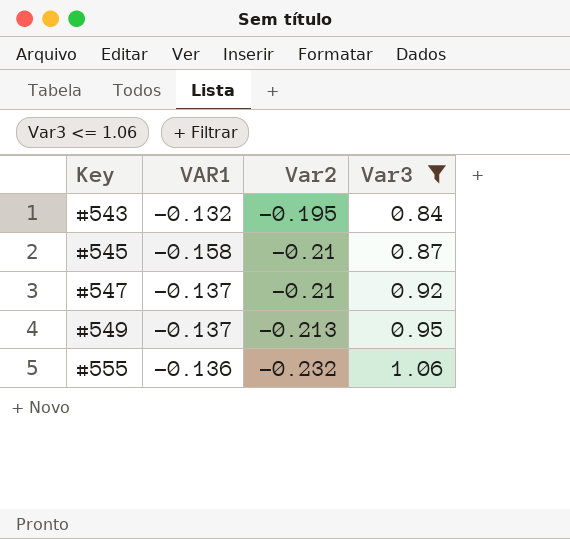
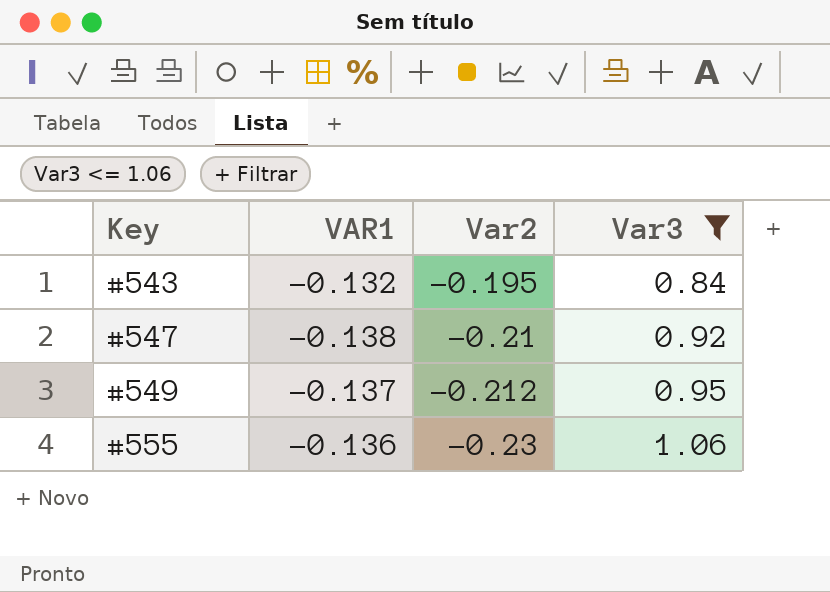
row #545: -0.158 | -0.21 | 0.87 -> none
#547 | VAR1: -0.137 -> -0.138
#549 | Var2: -0.213 -> -0.212
#555 | Var2: -0.232 -> -0.23

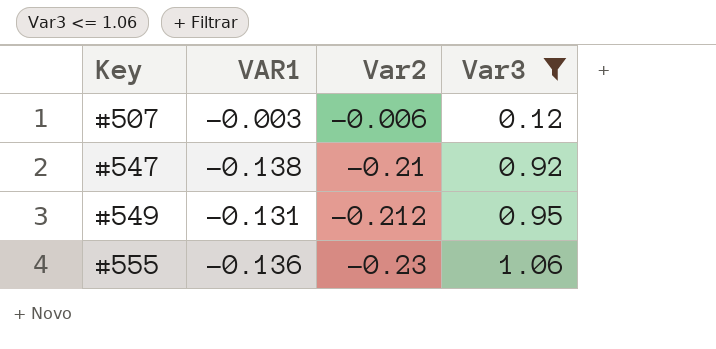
row #543: -0.132 | -0.195 | 0.84 -> none
row #507: none -> -0.003 | -0.006 | 0.12
#549 | VAR1: -0.137 -> -0.131

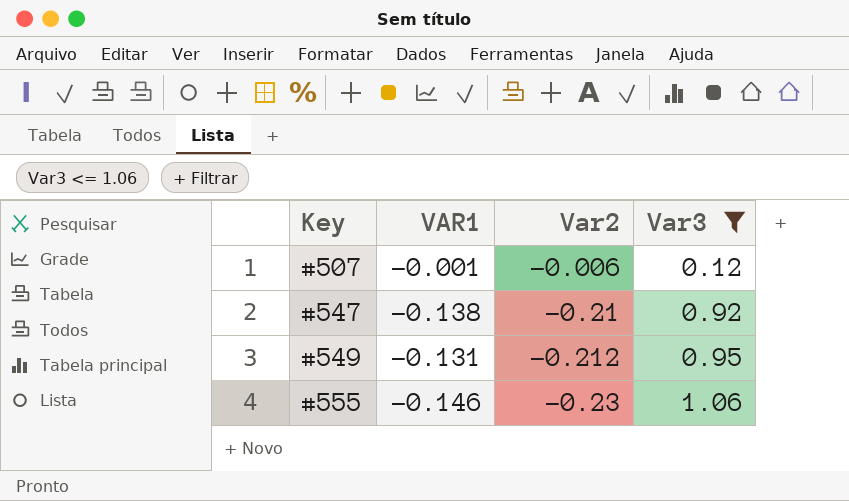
#507 | VAR1: -0.003 -> -0.001
#555 | VAR1: -0.136 -> -0.146

